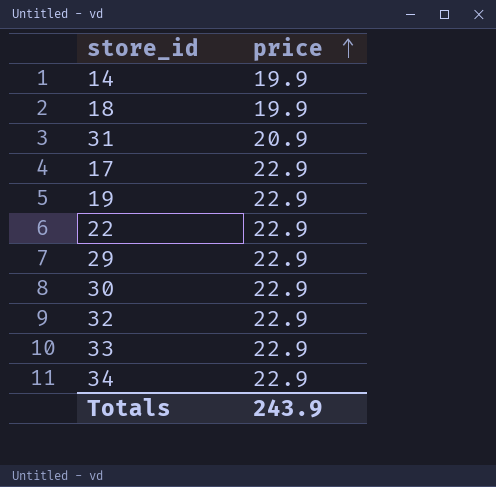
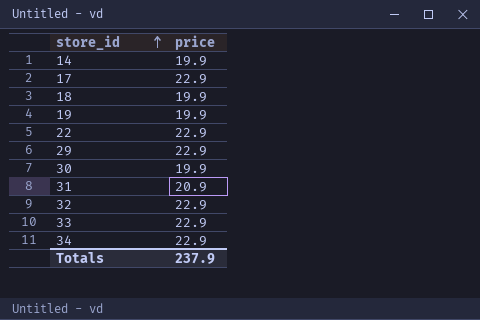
row order: price ascending -> store_id ascending
19 | price: 22.9 -> 19.9
30 | price: 22.9 -> 19.9
Totals | price: 243.9 -> 237.9

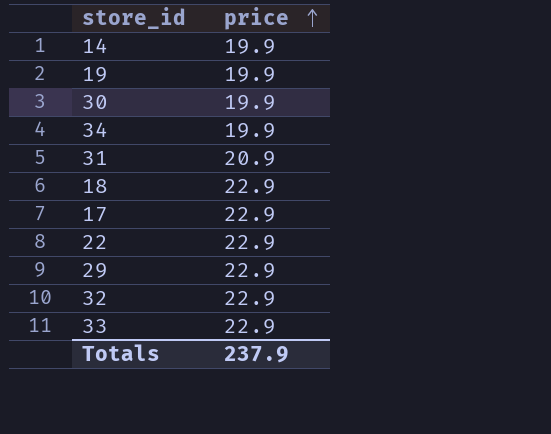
row order: store_id ascending -> price ascending
34 | price: 22.9 -> 19.9
18 | price: 19.9 -> 22.9

